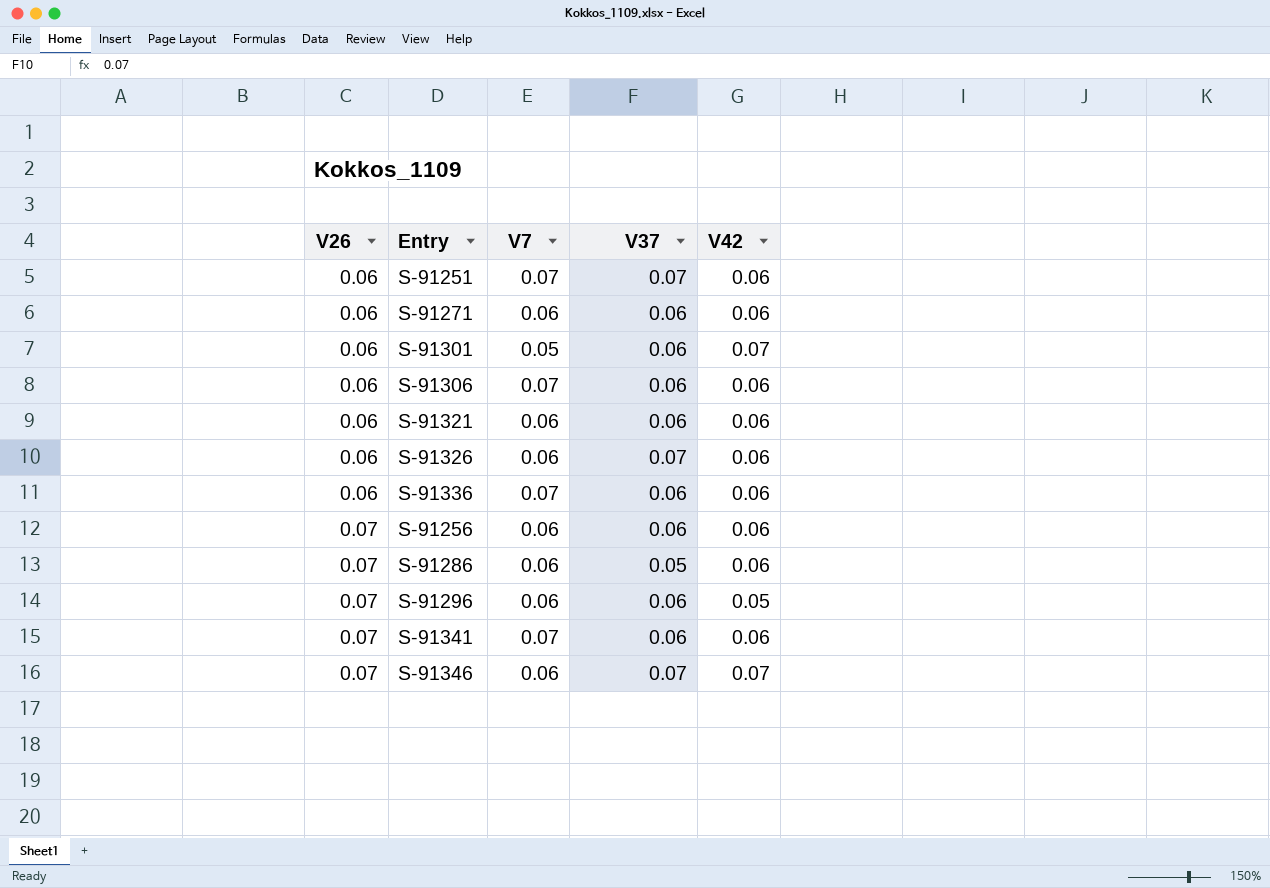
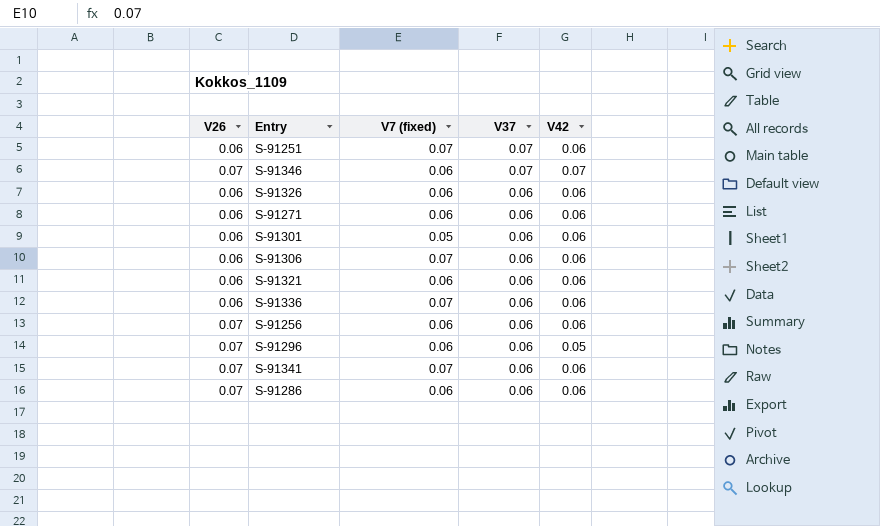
row order: V26 ascending -> V37 descending
column name: V7 -> V7 (fixed)
S-91326 | V37: 0.07 -> 0.06
S-91301 | V42: 0.07 -> 0.06
S-91286 | V37: 0.05 -> 0.06

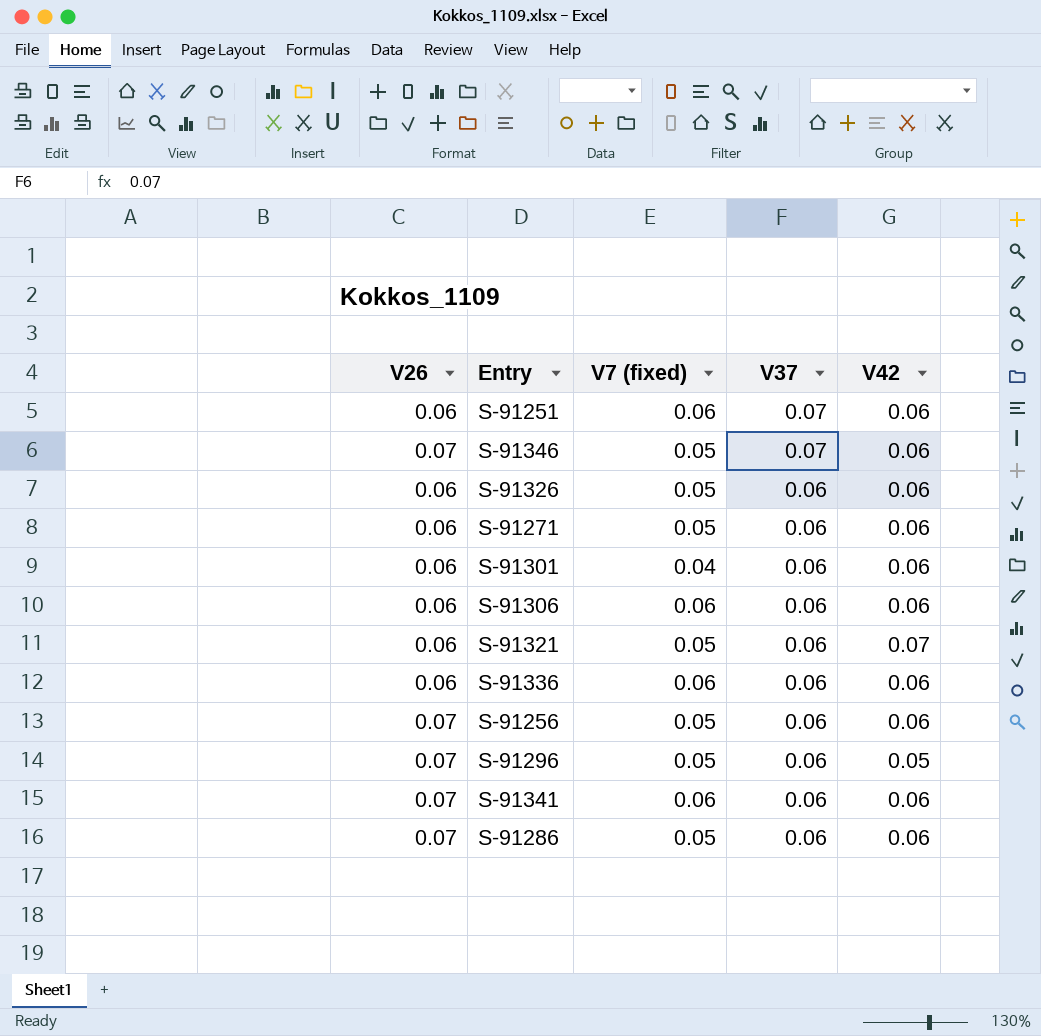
S-91251 | V7 (fixed): 0.07 -> 0.06
S-91346 | V7 (fixed): 0.06 -> 0.05
S-91346 | V42: 0.07 -> 0.06
S-91326 | V7 (fixed): 0.06 -> 0.05
S-91271 | V7 (fixed): 0.06 -> 0.05
S-91301 | V7 (fixed): 0.05 -> 0.04
S-91306 | V7 (fixed): 0.07 -> 0.06
S-91321 | V7 (fixed): 0.06 -> 0.05
S-91321 | V42: 0.06 -> 0.07
S-91336 | V7 (fixed): 0.07 -> 0.06
S-91256 | V7 (fixed): 0.06 -> 0.05
S-91296 | V7 (fixed): 0.06 -> 0.05
S-91341 | V7 (fixed): 0.07 -> 0.06
S-91286 | V7 (fixed): 0.06 -> 0.05

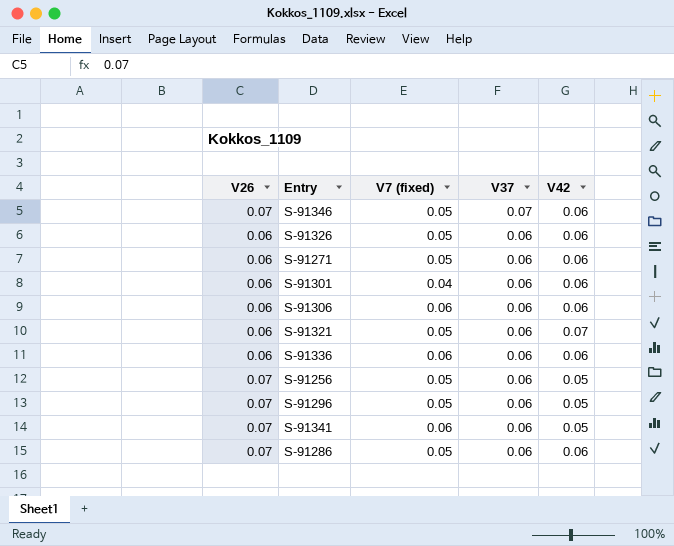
row S-91251: 0.06 | 0.06 | 0.07 | 0.06 -> none
S-91256 | V42: 0.06 -> 0.05
S-91341 | V42: 0.06 -> 0.05

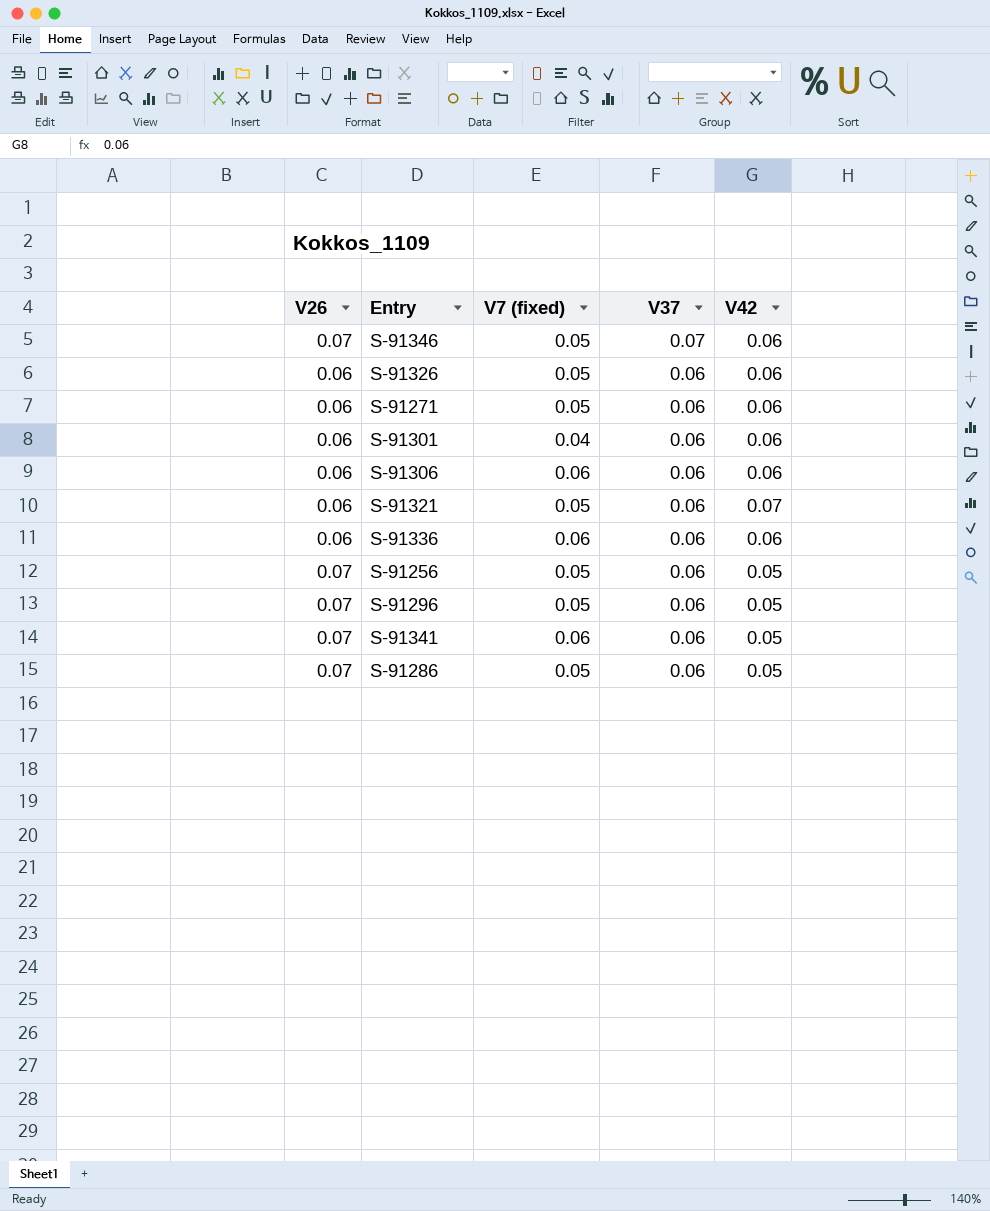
S-91286 | V42: 0.06 -> 0.05

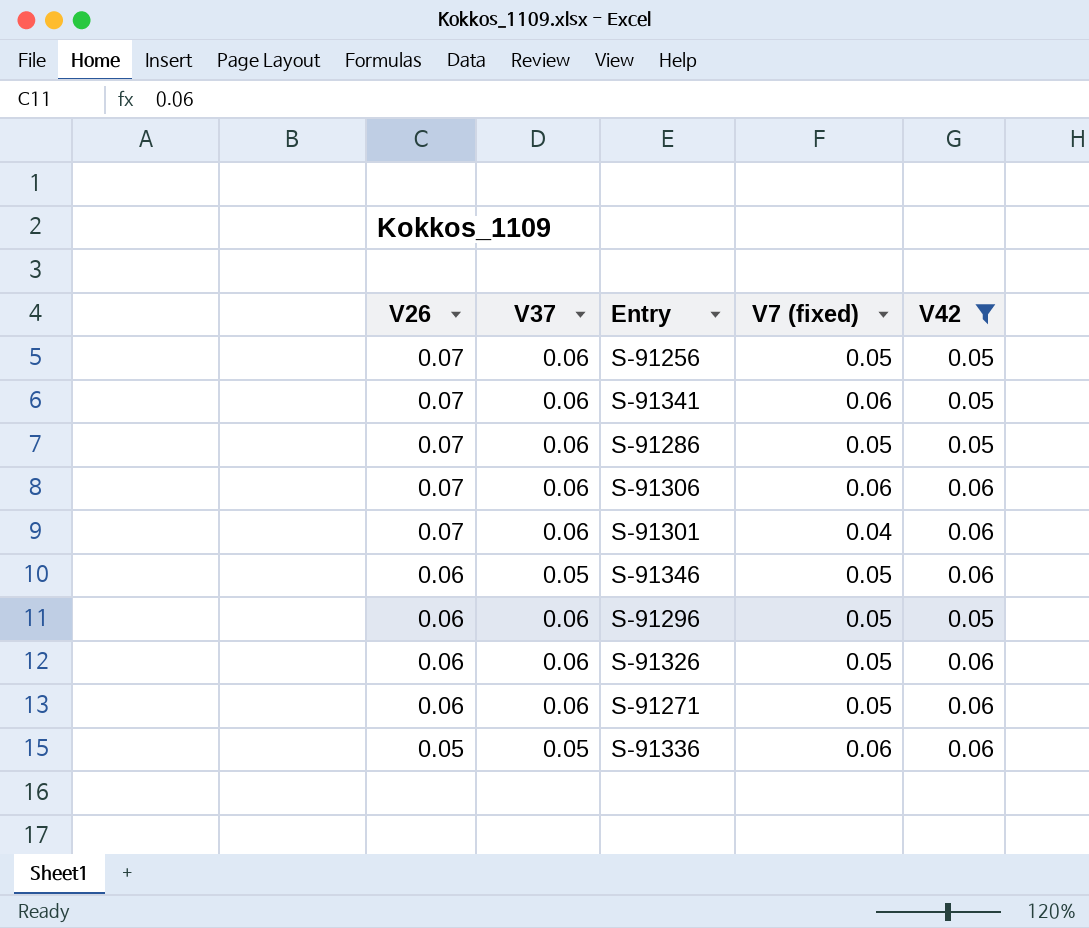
filter: none -> V42 != 0.07
row order: V37 descending -> V26 descending
column V37 | position: 4 -> 2
S-91306 | V26: 0.06 -> 0.07
S-91301 | V26: 0.06 -> 0.07
S-91346 | V26: 0.07 -> 0.06
S-91346 | V37: 0.07 -> 0.05
S-91296 | V26: 0.07 -> 0.06
S-91336 | V26: 0.06 -> 0.05
S-91336 | V37: 0.06 -> 0.05

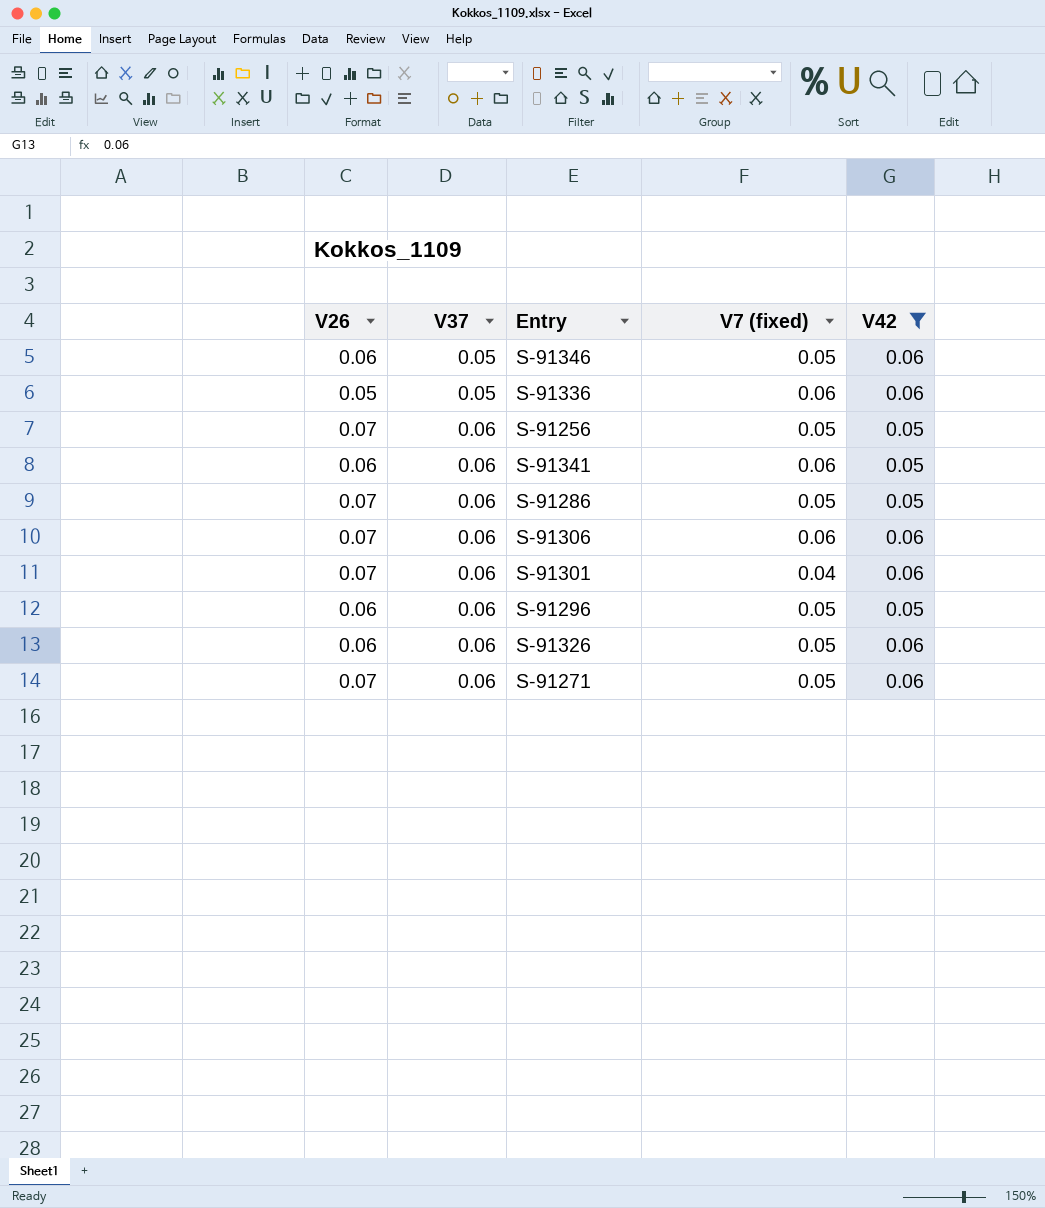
row order: V26 descending -> V37 ascending
S-91341 | V26: 0.07 -> 0.06
S-91271 | V26: 0.06 -> 0.07

